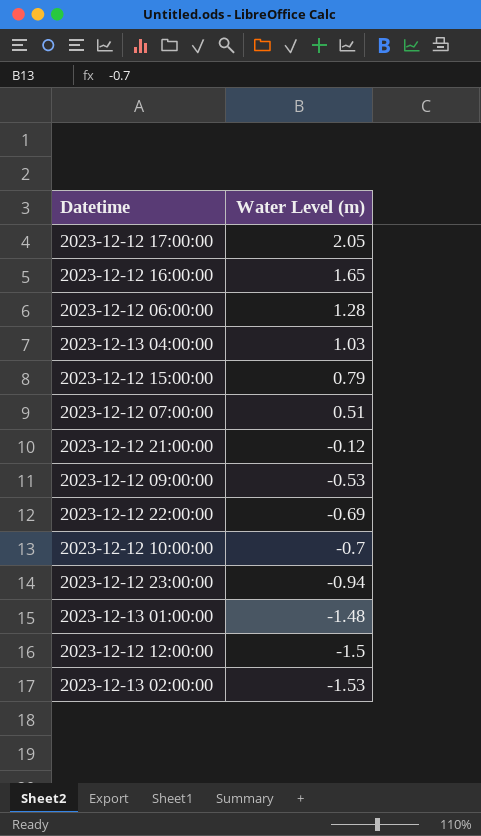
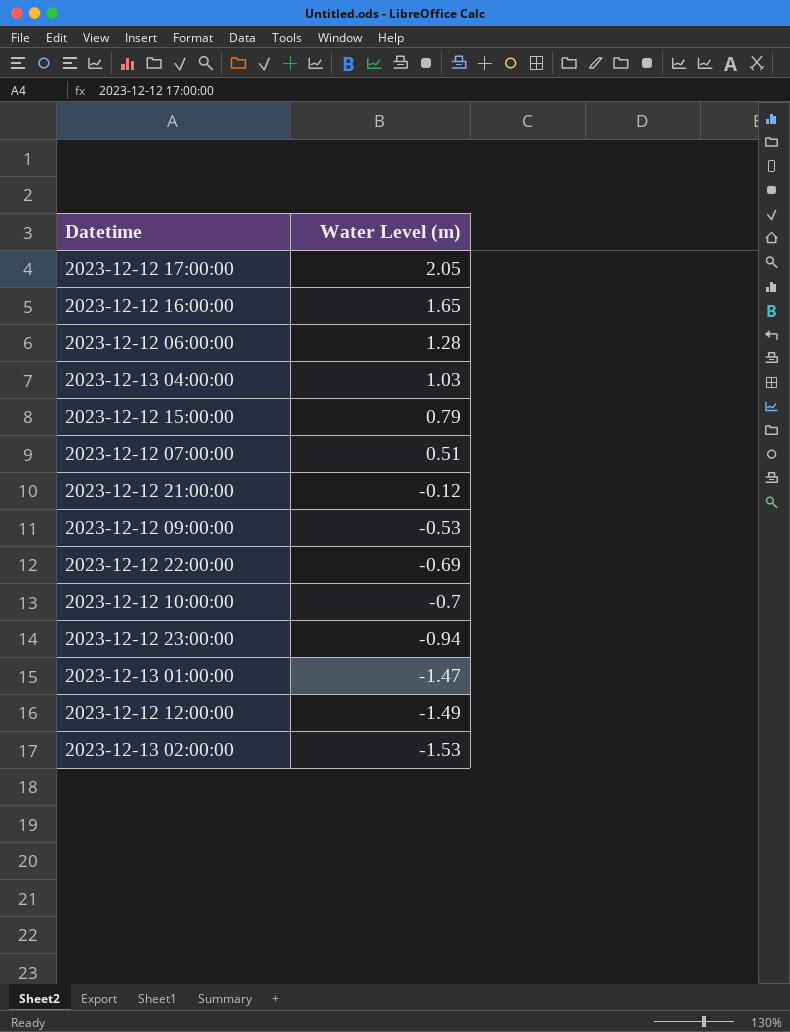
2023-12-13 01:00:00 | Water Level (m): -1.48 -> -1.47
2023-12-12 12:00:00 | Water Level (m): -1.5 -> -1.49

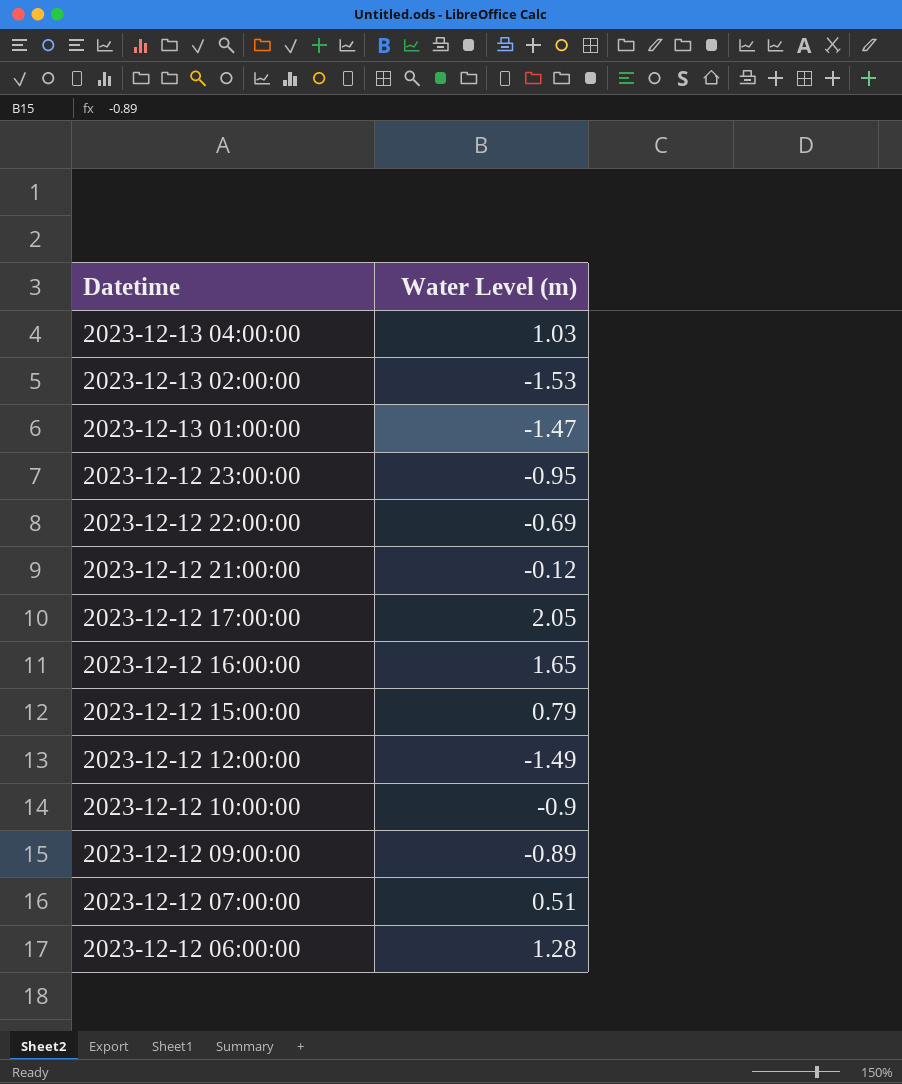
row order: Water Level (m) descending -> Datetime descending
2023-12-12 23:00:00 | Water Level (m): -0.94 -> -0.95
2023-12-12 10:00:00 | Water Level (m): -0.7 -> -0.9
2023-12-12 09:00:00 | Water Level (m): -0.53 -> -0.89

